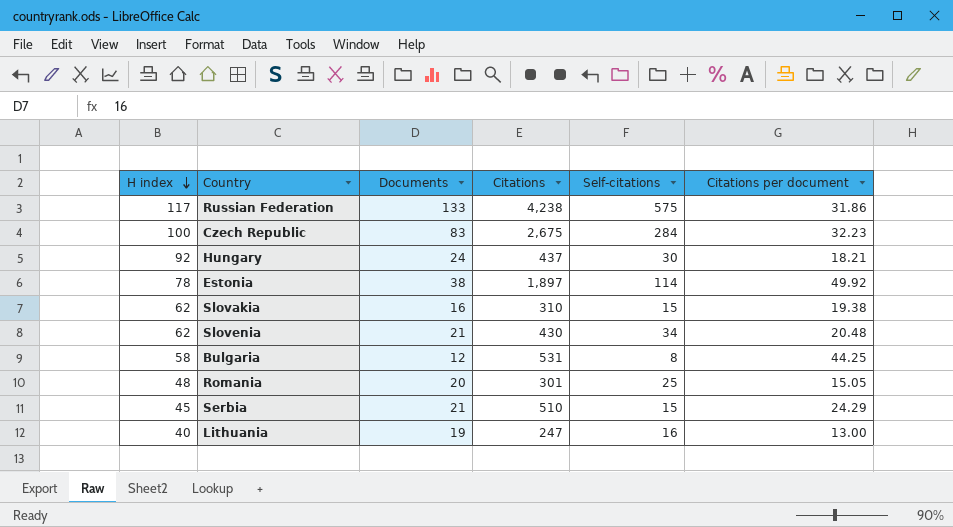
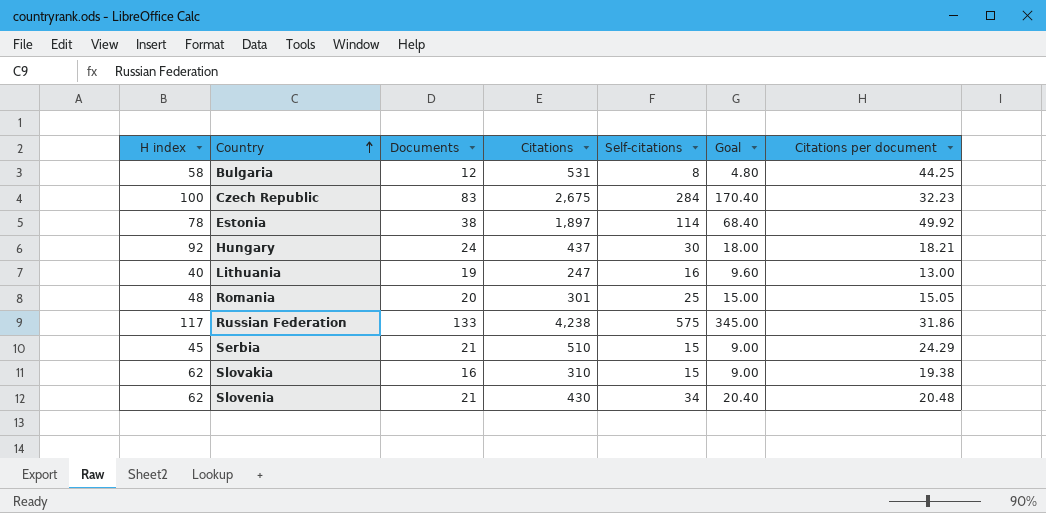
row order: H index descending -> Country ascending
column Goal | formula: none -> [Self-citations] * 0.6

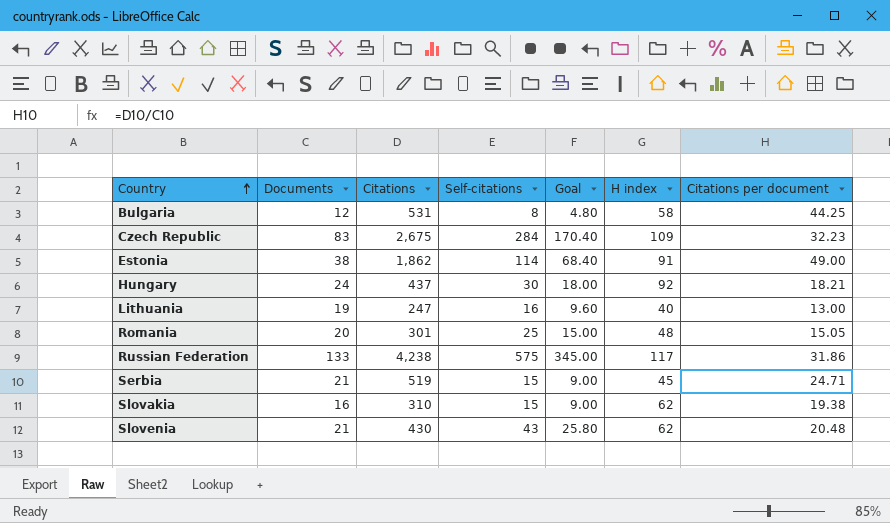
column H index | position: 1 -> 6
Czech Republic | H index: 100 -> 109
Estonia | Citations: 1,897 -> 1,862
Estonia | H index: 78 -> 91
Estonia | Citations per document: 49.92 -> 49.00
Serbia | Citations: 510 -> 519
Serbia | Citations per document: 24.29 -> 24.71
Slovenia | Self-citations: 34 -> 43
Slovenia | Goal: 20.40 -> 25.80

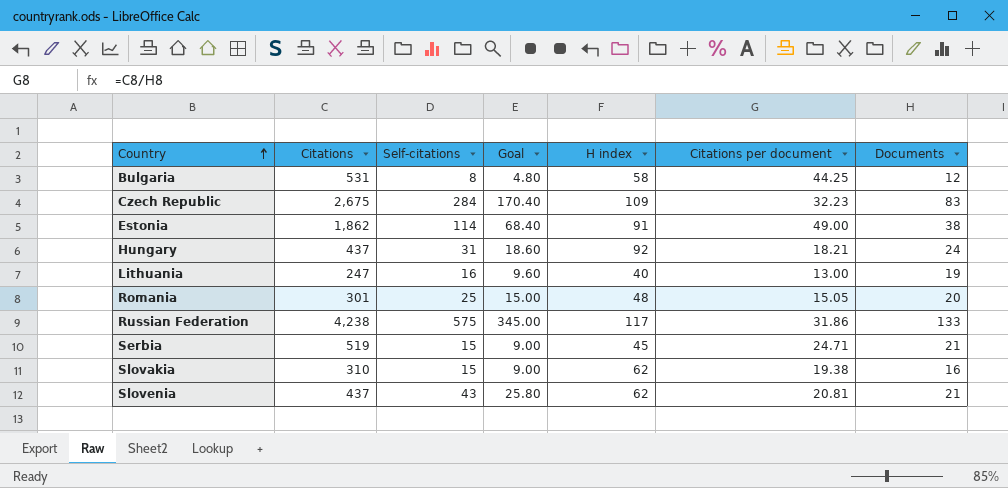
column Documents | position: 2 -> 7
Hungary | Self-citations: 30 -> 31
Hungary | Goal: 18.00 -> 18.60
Slovenia | Citations: 430 -> 437
Slovenia | Citations per document: 20.48 -> 20.81

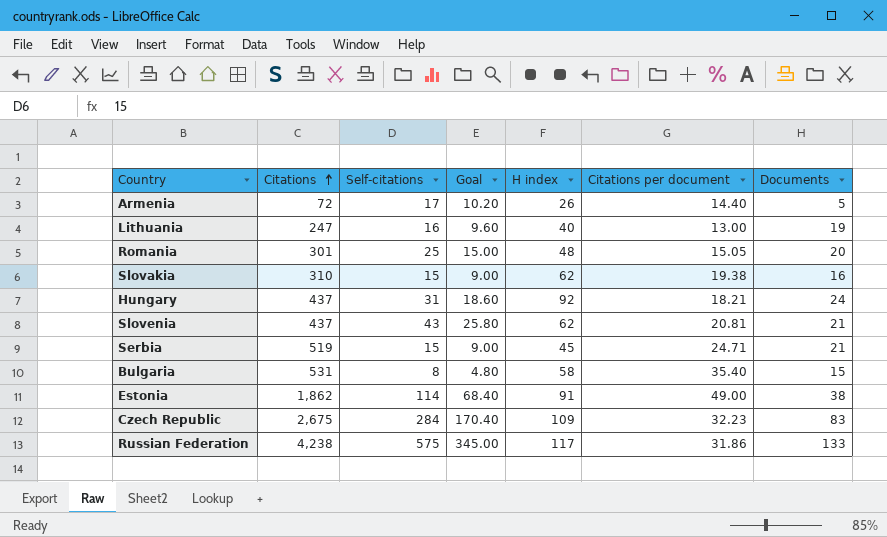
row order: Country ascending -> Citations ascending
row Armenia: none -> 72 | 17 | 10.20 | 26 | 14.40 | 5
Bulgaria | Citations per document: 44.25 -> 35.40
Bulgaria | Documents: 12 -> 15

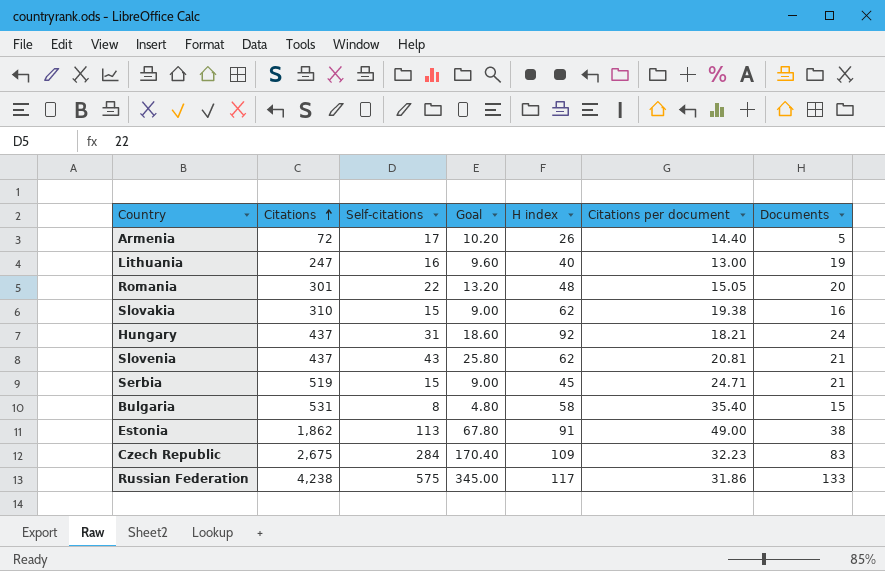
Romania | Self-citations: 25 -> 22
Romania | Goal: 15.00 -> 13.20
Estonia | Self-citations: 114 -> 113
Estonia | Goal: 68.40 -> 67.80

